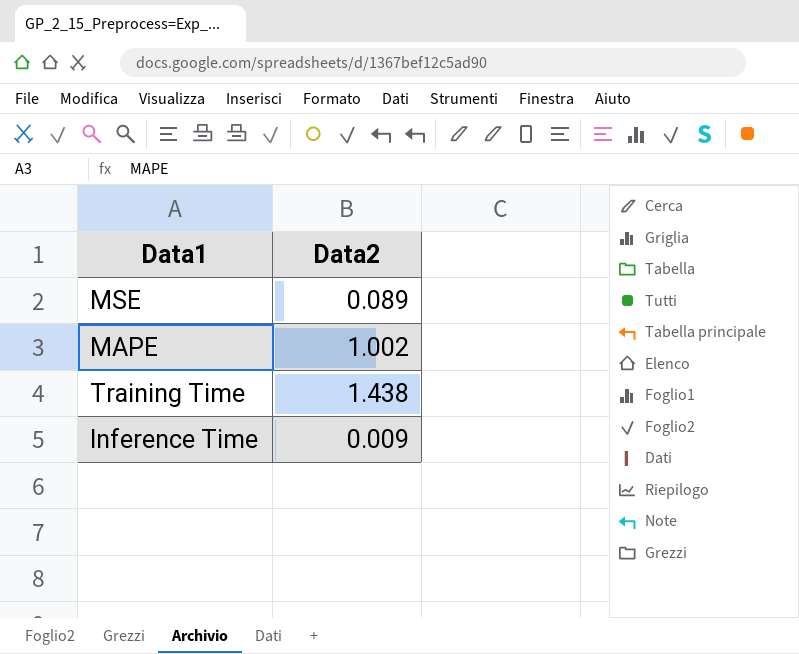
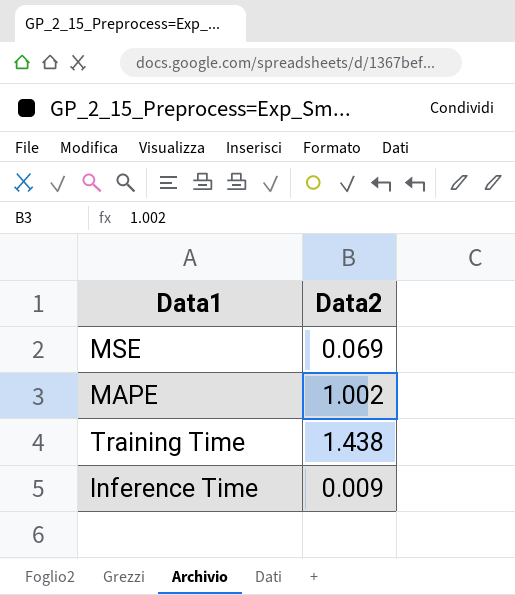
MSE | Data2: 0.089 -> 0.069

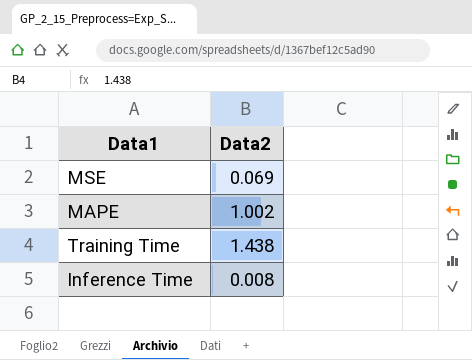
Inference Time | Data2: 0.009 -> 0.008

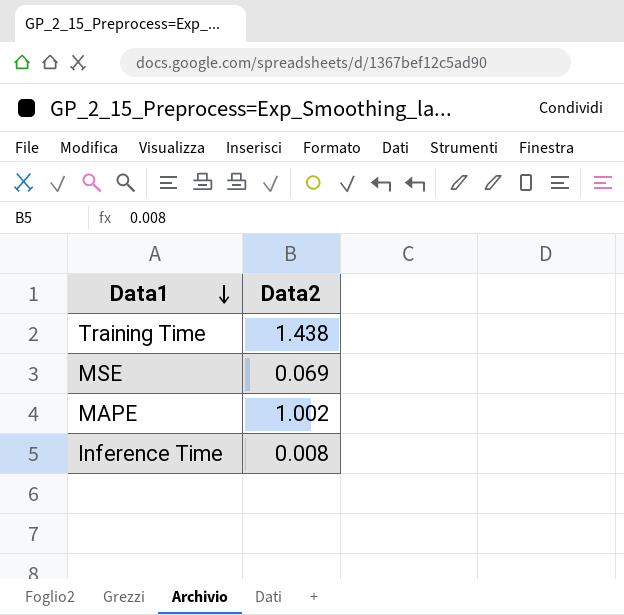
row order: none -> Data1 descending

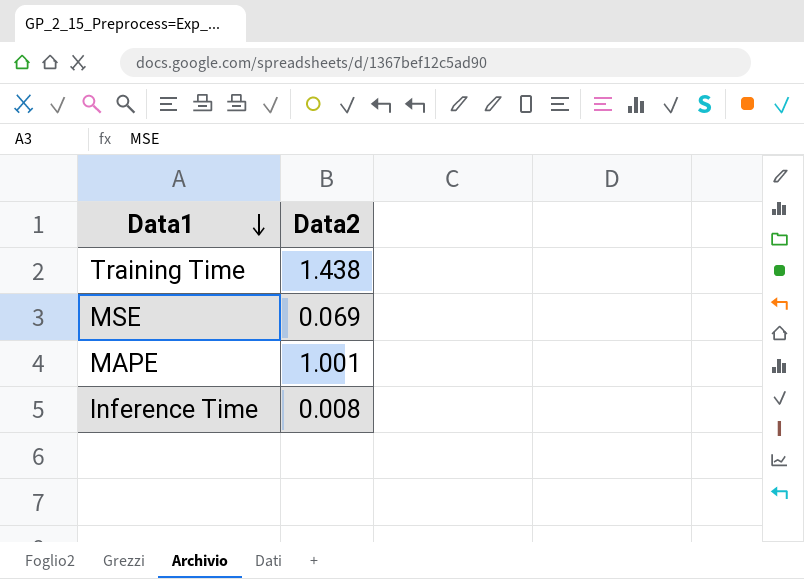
MAPE | Data2: 1.002 -> 1.001

